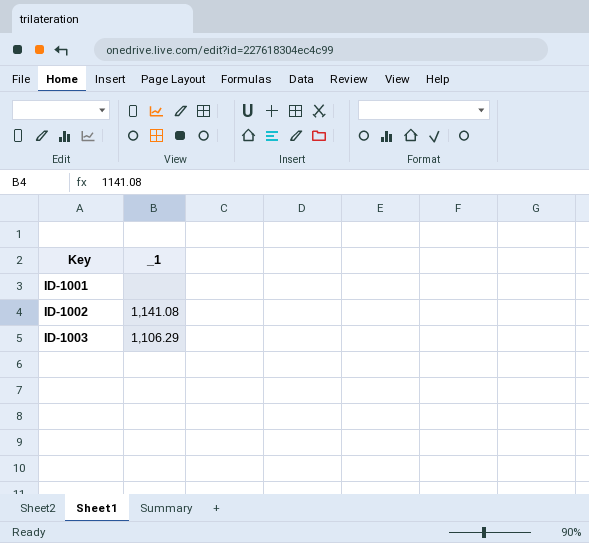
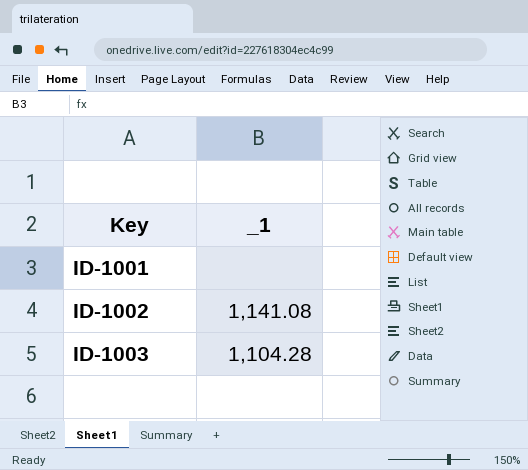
ID-1003 | _1: 1,106.29 -> 1,104.28

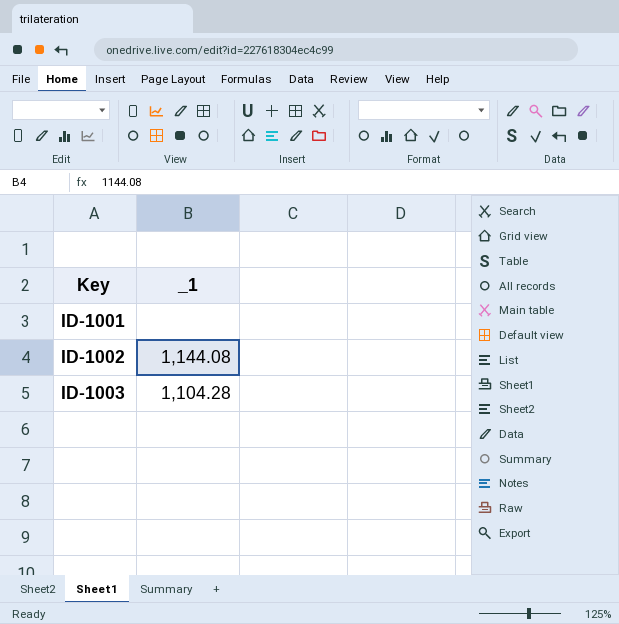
ID-1002 | _1: 1,141.08 -> 1,144.08

